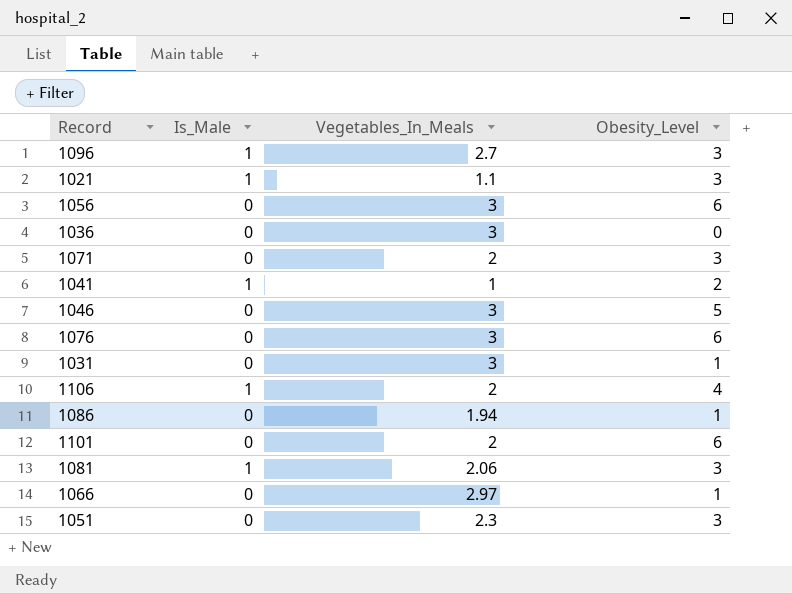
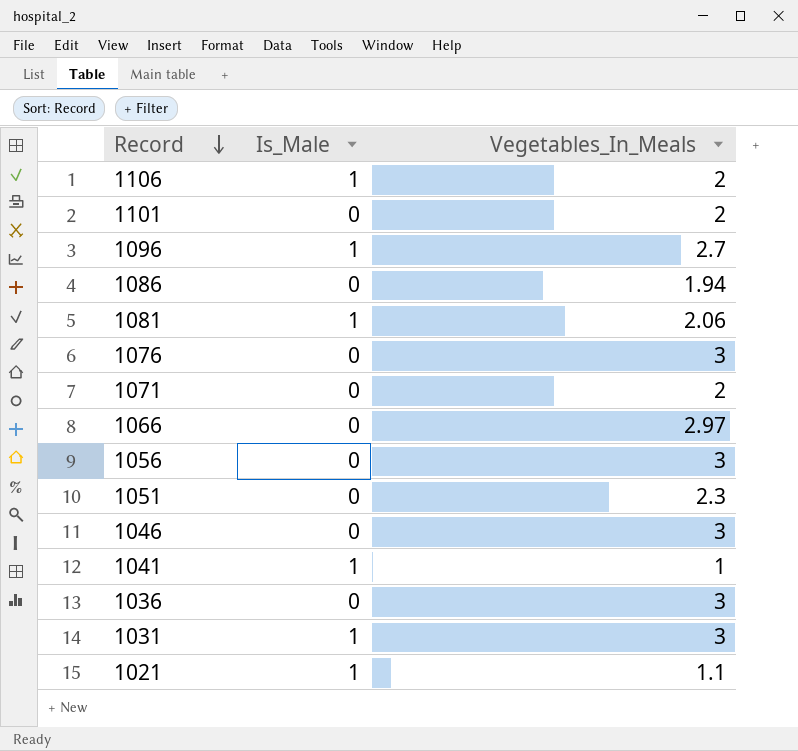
row order: none -> Record descending
column Obesity_Level | position: 4 -> none
1031 | Is_Male: 0 -> 1

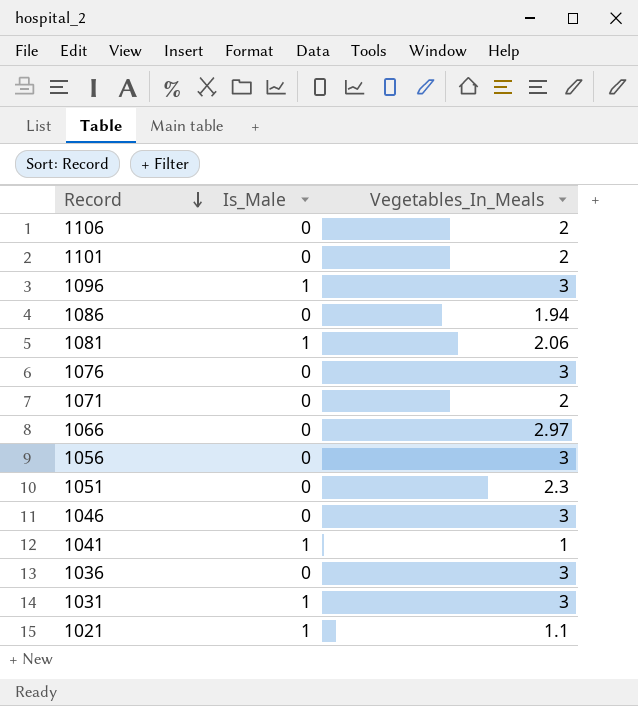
1106 | Is_Male: 1 -> 0
1096 | Vegetables_In_Meals: 2.7 -> 3

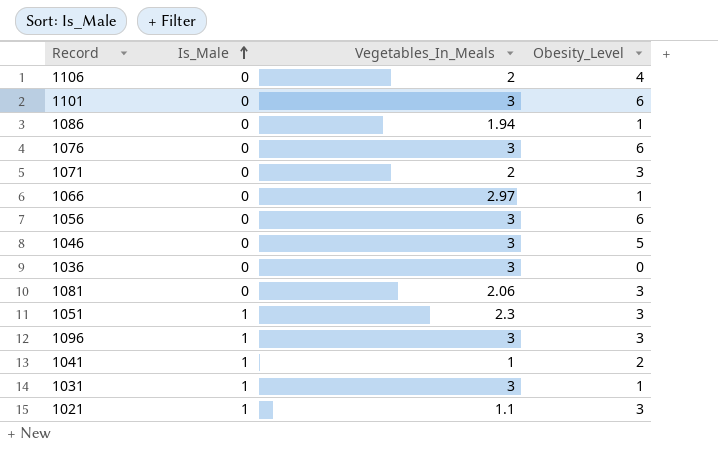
row order: Record descending -> Is_Male ascending
column Obesity_Level | position: none -> 4
1101 | Vegetables_In_Meals: 2 -> 3
1081 | Is_Male: 1 -> 0
1051 | Is_Male: 0 -> 1

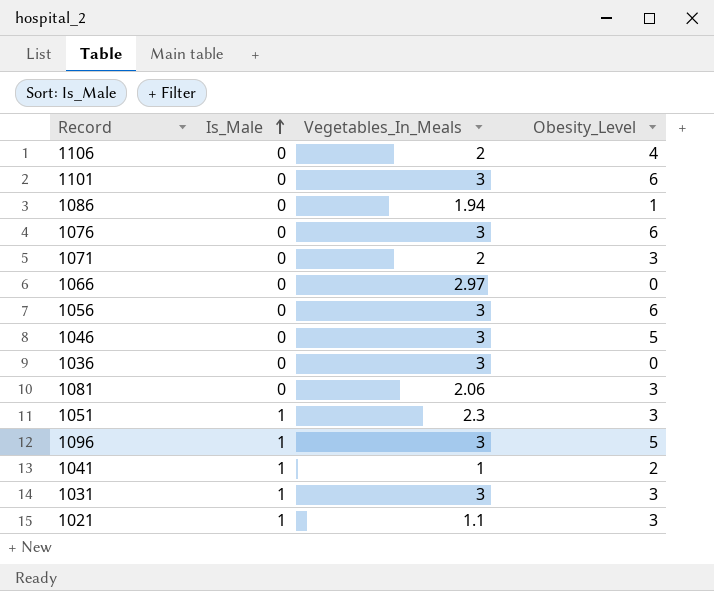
1066 | Obesity_Level: 1 -> 0
1096 | Obesity_Level: 3 -> 5
1031 | Obesity_Level: 1 -> 3

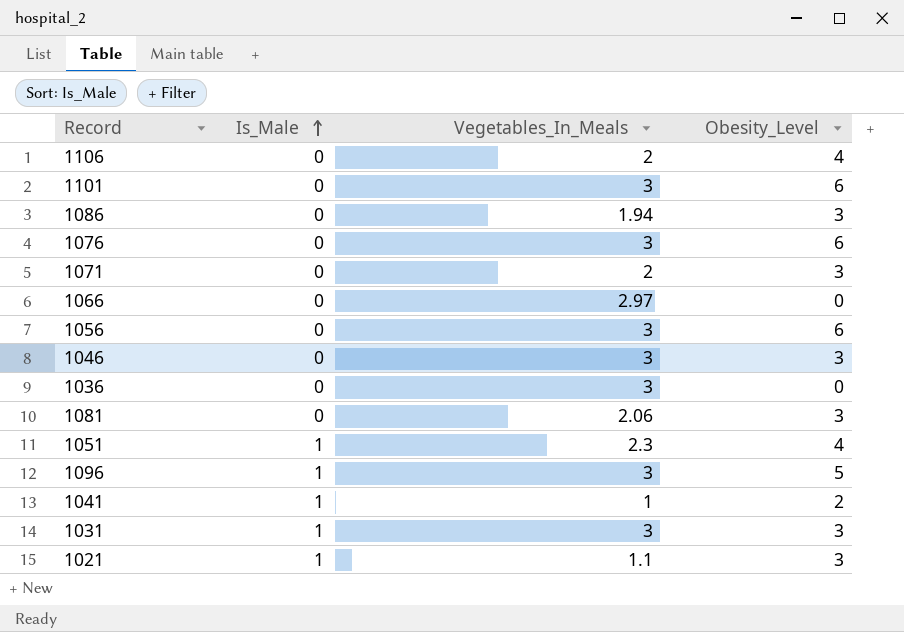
1086 | Obesity_Level: 1 -> 3
1046 | Obesity_Level: 5 -> 3
1051 | Obesity_Level: 3 -> 4

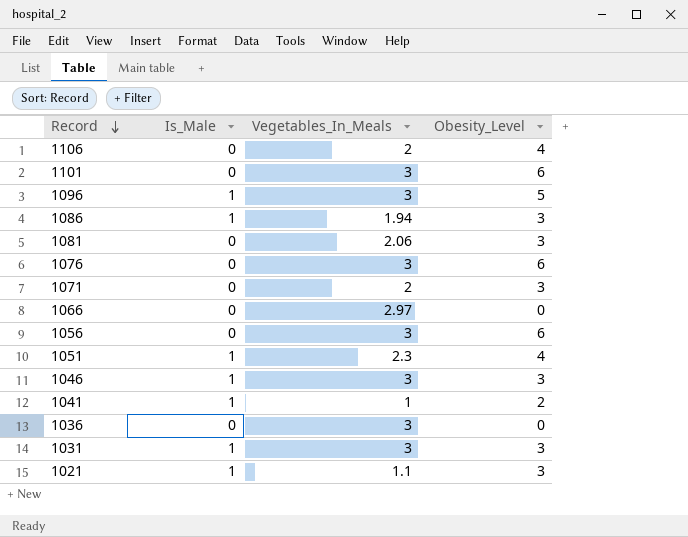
row order: Is_Male ascending -> Record descending
1086 | Is_Male: 0 -> 1
1046 | Is_Male: 0 -> 1

